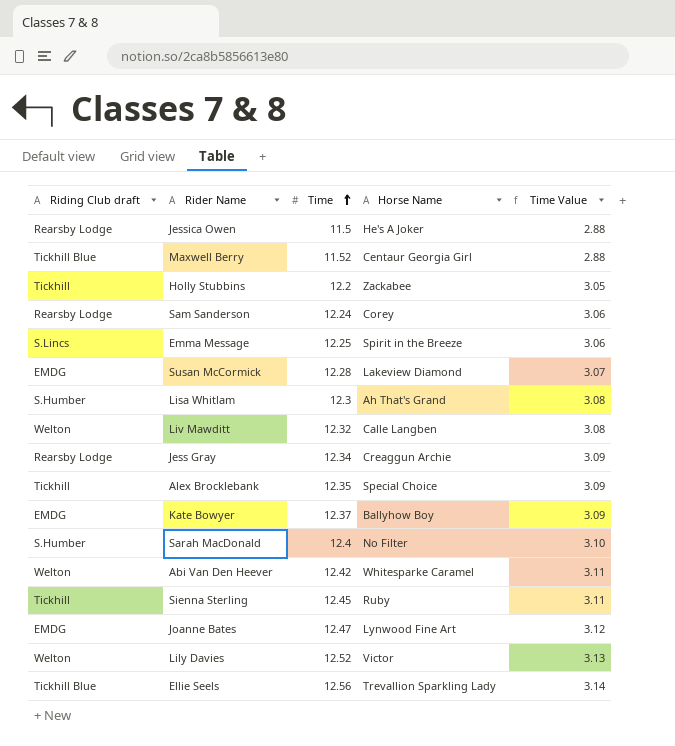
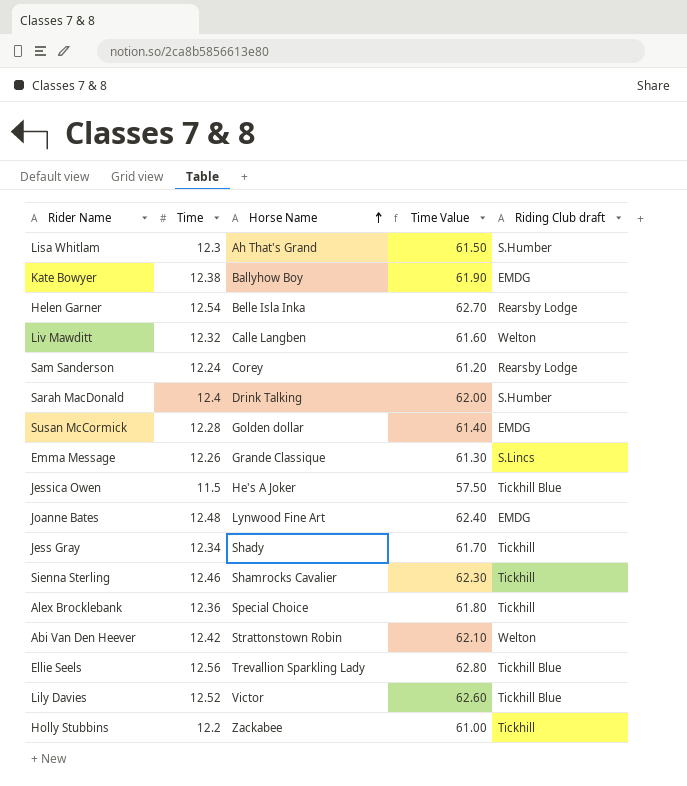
row order: Time ascending -> Horse Name ascending
column Time Value | formula: [Time] * 0.25 -> [Time] * 5
column Riding Club draft | position: 1 -> 5
row Maxwell Berry: Tickhill Blue | 11.52 | Centaur Georgia Girl | 2.88 -> none
Kate Bowyer | Time: 12.37 -> 12.38
row Helen Garner: none -> 12.54 | Belle Isla Inka | 62.70 | Rearsby Lodge
Sarah MacDonald | Horse Name: No Filter -> Drink Talking
Susan McCormick | Horse Name: Lakeview Diamond -> Golden dollar
Emma Message | Time: 12.25 -> 12.26
Emma Message | Horse Name: Spirit in the Breeze -> Grande Classique
Jessica Owen | Riding Club draft: Rearsby Lodge -> Tickhill Blue
Joanne Bates | Time: 12.47 -> 12.48
Jess Gray | Horse Name: Creaggun Archie -> Shady
Jess Gray | Riding Club draft: Rearsby Lodge -> Tickhill
Sienna Sterling | Time: 12.45 -> 12.46
Sienna Sterling | Horse Name: Ruby -> Shamrocks Cavalier
Alex Brocklebank | Time: 12.35 -> 12.36
Abi Van Den Heever | Horse Name: Whitesparke Caramel -> Strattonstown Robin
Lily Davies | Riding Club draft: Welton -> Tickhill Blue

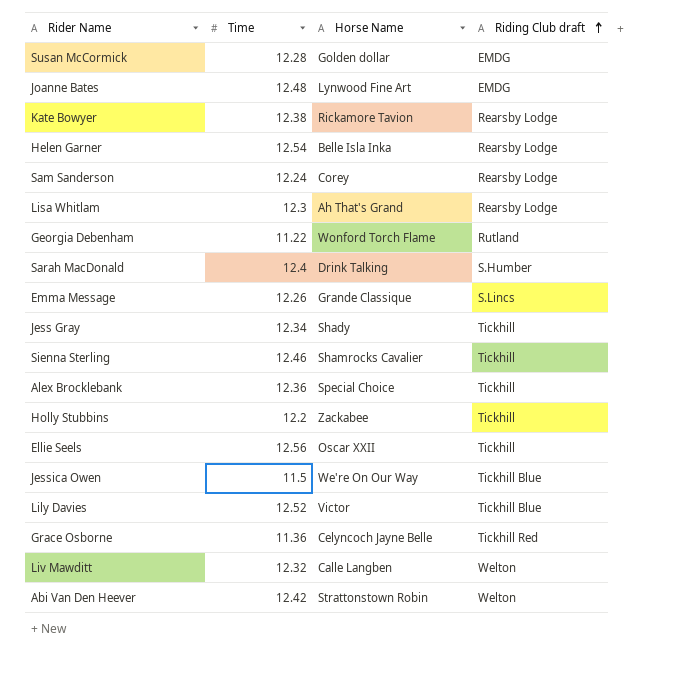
row order: Horse Name ascending -> Riding Club draft ascending
column Time Value | formula: [Time] * 5 -> none
Kate Bowyer | Horse Name: Ballyhow Boy -> Rickamore Tavion
Kate Bowyer | Riding Club draft: EMDG -> Rearsby Lodge
Lisa Whitlam | Riding Club draft: S.Humber -> Rearsby Lodge
row Georgia Debenham: none -> 11.22 | Wonford Torch Flame | Rutland
Ellie Seels | Horse Name: Trevallion Sparkling Lady -> Oscar XXII
Ellie Seels | Riding Club draft: Tickhill Blue -> Tickhill
Jessica Owen | Horse Name: He's A Joker -> We're On Our Way
row Grace Osborne: none -> 11.36 | Celyncoch Jayne Belle | Tickhill Red

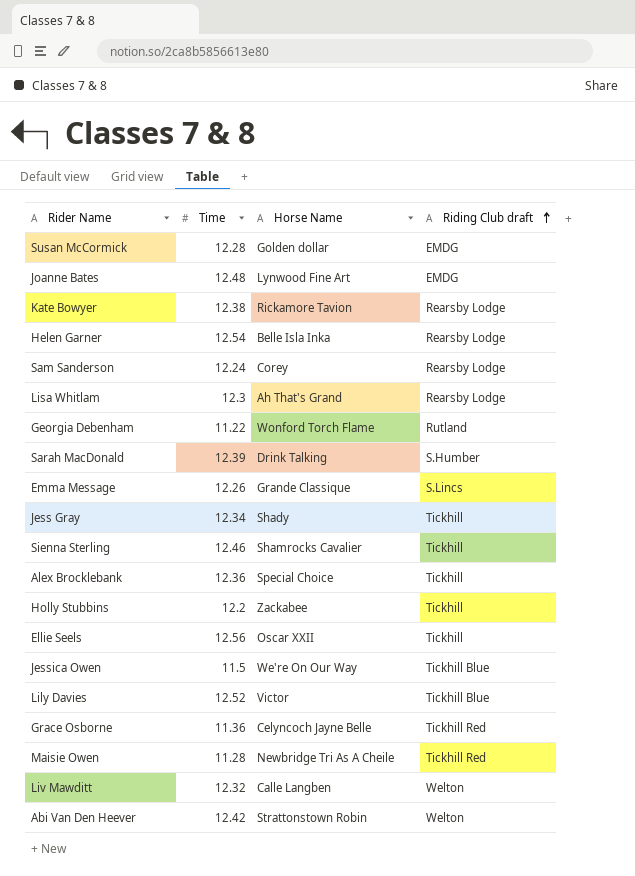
Sarah MacDonald | Time: 12.4 -> 12.39
row Maisie Owen: none -> 11.28 | Newbridge Tri As A Cheile | Tickhill Red

